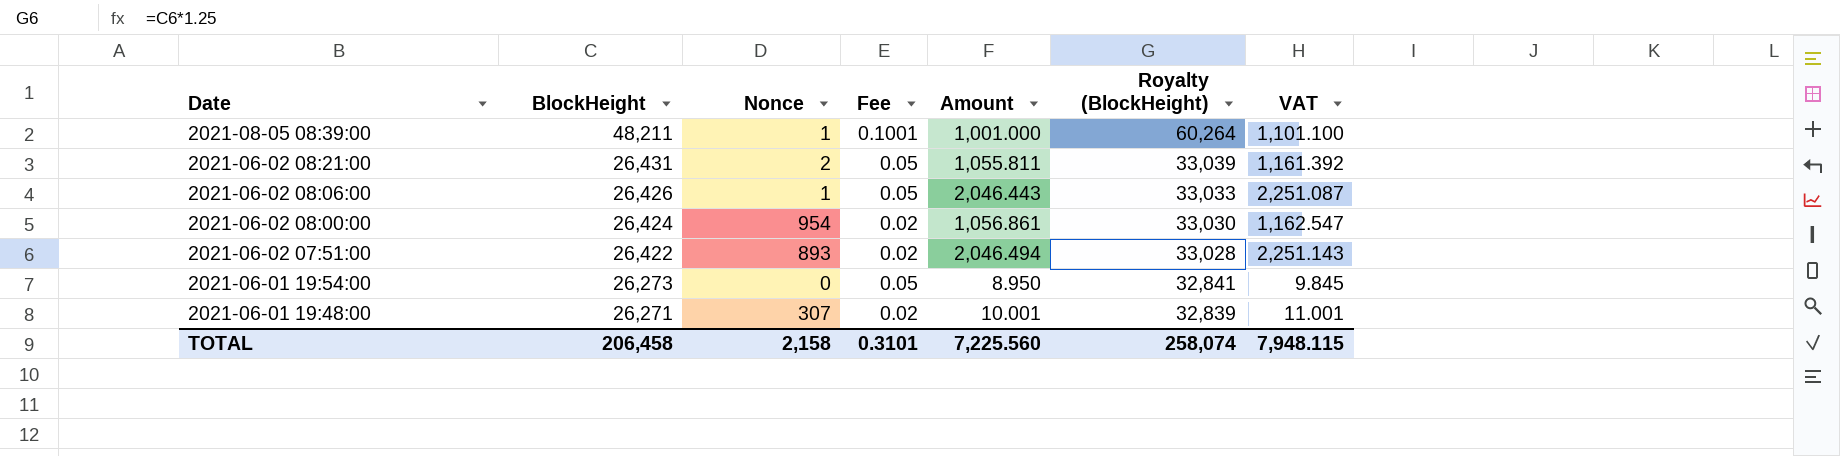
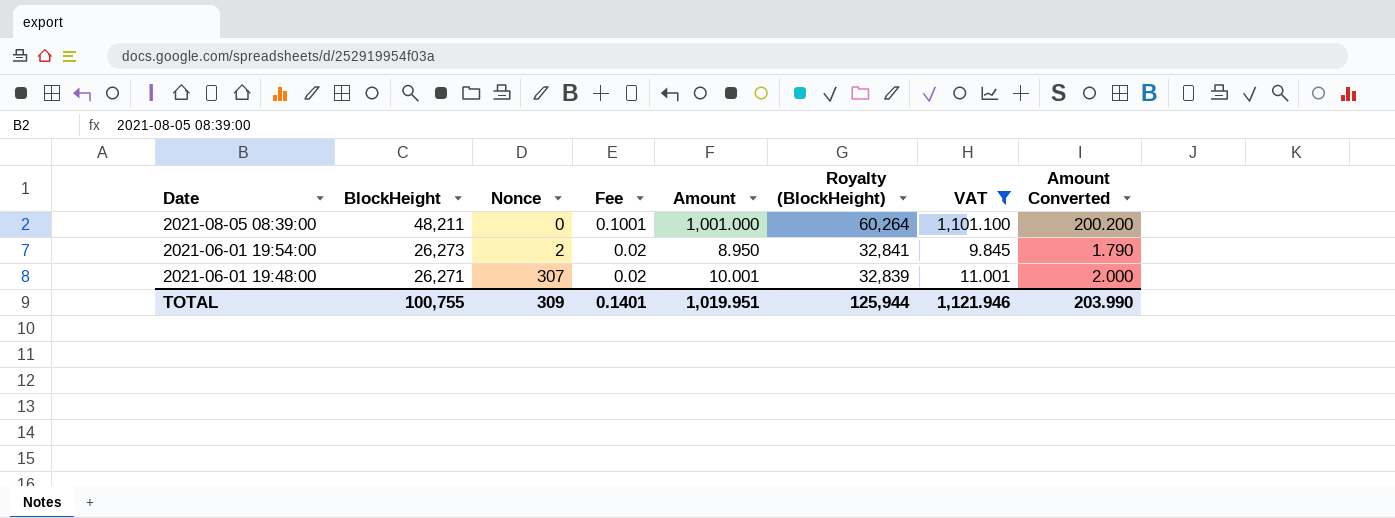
filter: none -> VAT <= 1,101.100
column Amount Converted | formula: none -> [Amount] * 0.2
2021-08-05 08:39:00 | Nonce: 1 -> 0
2021-06-01 19:54:00 | Nonce: 0 -> 2
2021-06-01 19:54:00 | Fee: 0.05 -> 0.02
TOTAL | BlockHeight: 206,458 -> 100,755
TOTAL | Nonce: 2,158 -> 309
TOTAL | Fee: 0.3101 -> 0.1401
TOTAL | Amount: 7,225.560 -> 1,019.951
TOTAL | Royalty (BlockHeight): 258,074 -> 125,944
TOTAL | VAT: 7,948.115 -> 1,121.946

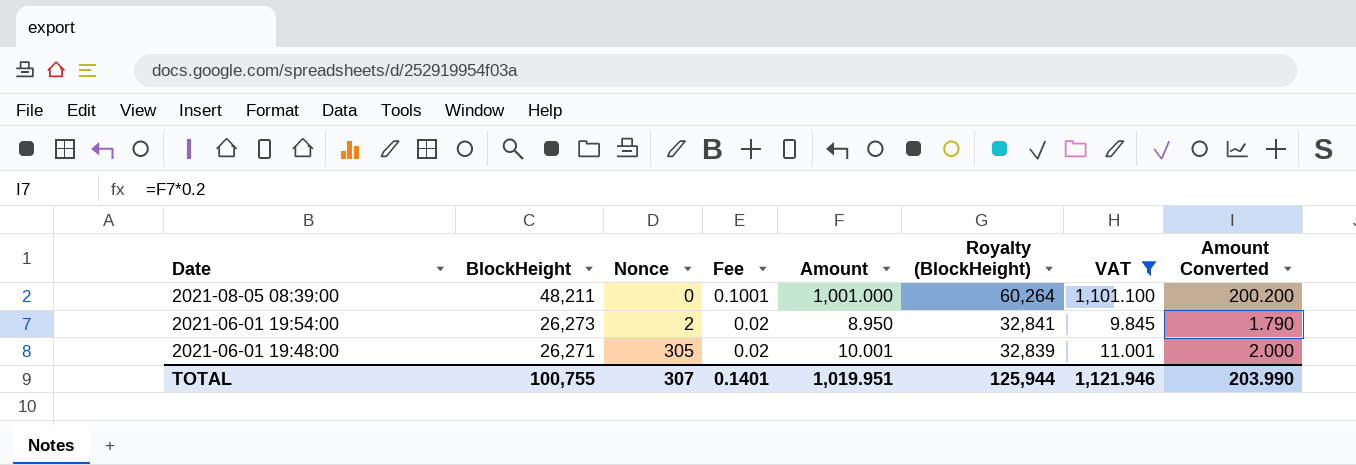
2021-06-01 19:48:00 | Nonce: 307 -> 305
TOTAL | Nonce: 309 -> 307

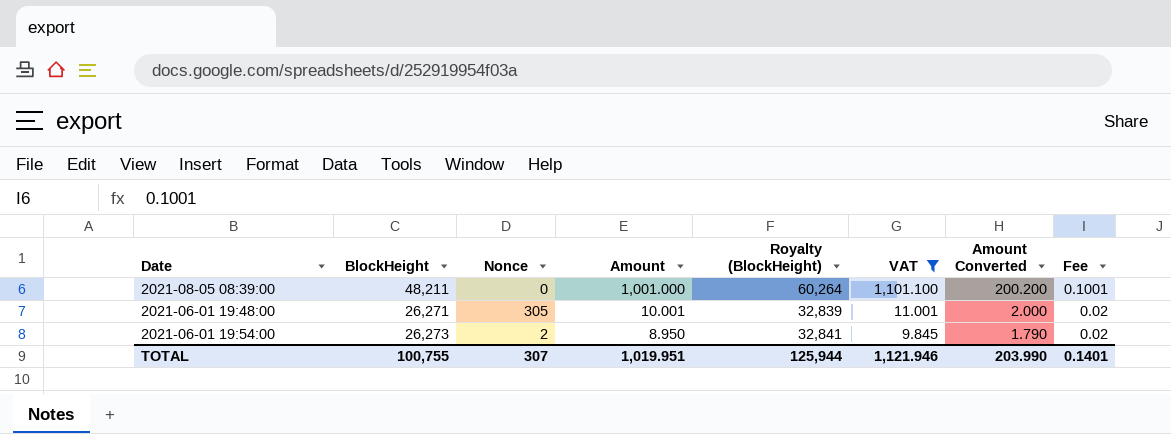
row order: Date descending -> Amount descending
column Fee | position: 4 -> 8

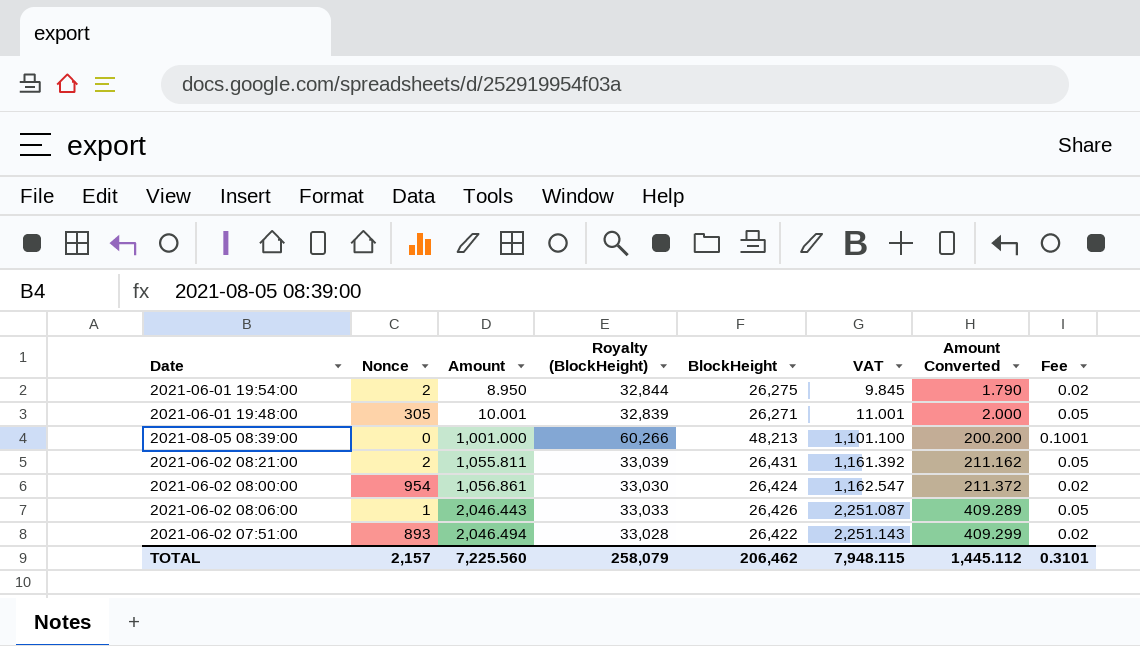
filter: VAT <= 1,101.100 -> none
row order: Amount descending -> Amount ascending
column BlockHeight | position: 2 -> 5
2021-06-01 19:54:00 | Royalty (BlockHeight): 32,841 -> 32,844
2021-06-01 19:54:00 | BlockHeight: 26,273 -> 26,275
2021-06-01 19:48:00 | Fee: 0.02 -> 0.05
2021-08-05 08:39:00 | Royalty (BlockHeight): 60,264 -> 60,266
2021-08-05 08:39:00 | BlockHeight: 48,211 -> 48,213
TOTAL | Nonce: 307 -> 2,157
TOTAL | Amount: 1,019.951 -> 7,225.560
TOTAL | Royalty (BlockHeight): 125,944 -> 258,079
TOTAL | BlockHeight: 100,755 -> 206,462
TOTAL | VAT: 1,121.946 -> 7,948.115
TOTAL | Amount Converted: 203.990 -> 1,445.112
TOTAL | Fee: 0.1401 -> 0.3101

